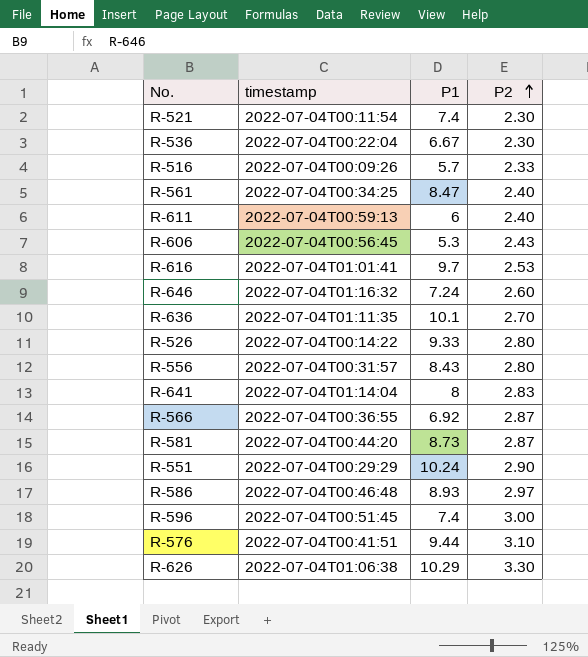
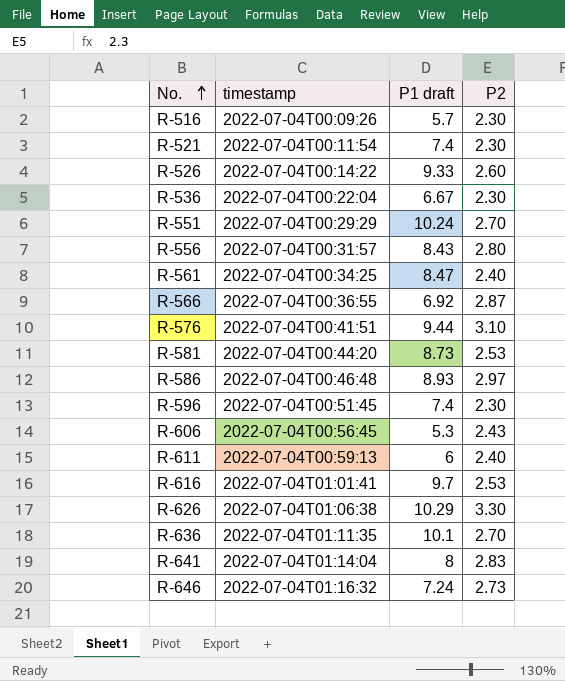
row order: P2 ascending -> No. ascending
column name: P1 -> P1 draft
R-516 | P2: 2.33 -> 2.30
R-526 | P2: 2.80 -> 2.60
R-551 | P2: 2.90 -> 2.70
R-581 | P2: 2.87 -> 2.53
R-596 | P2: 3.00 -> 2.30
R-646 | P2: 2.60 -> 2.73

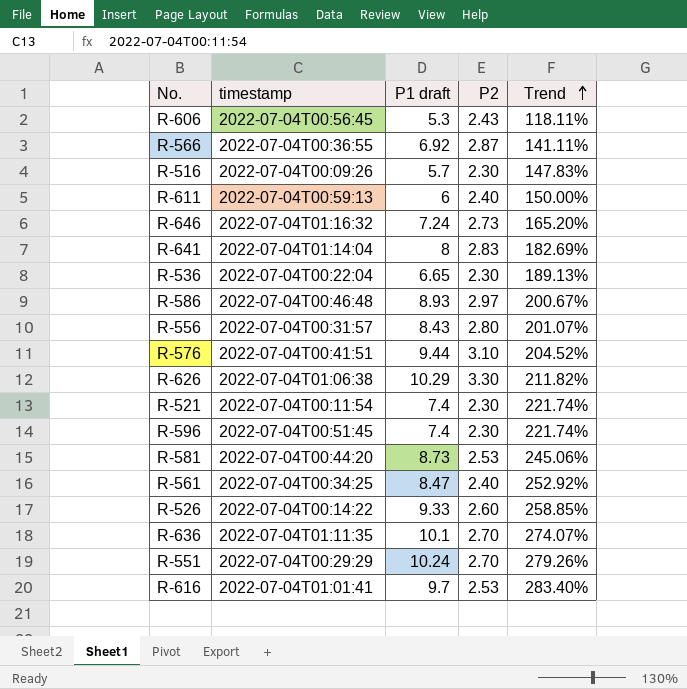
row order: No. ascending -> Trend ascending
column Trend | formula: none -> ([P1 draft] - [P2]) / [P2]
R-536 | P1 draft: 6.67 -> 6.65

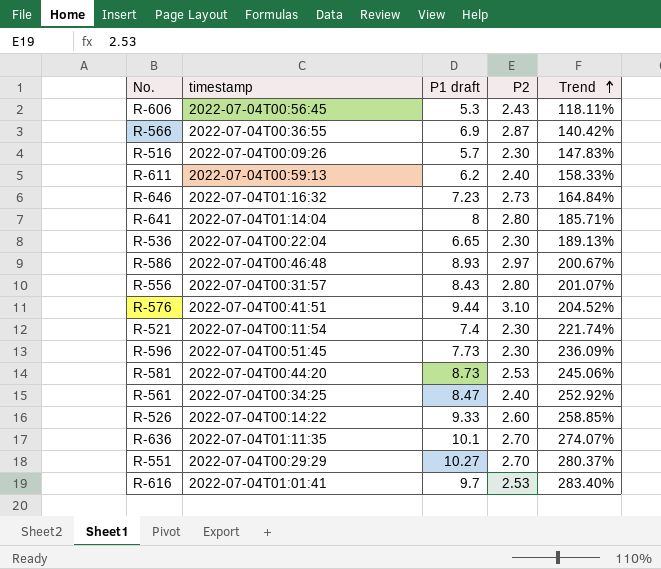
row R-626: 2022-07-04T01:06:38 | 10.29 | 3.30 | 211.82% -> none
R-566 | P1 draft: 6.92 -> 6.9
R-566 | Trend: 141.11% -> 140.42%
R-611 | P1 draft: 6 -> 6.2
R-611 | Trend: 150.00% -> 158.33%
R-646 | P1 draft: 7.24 -> 7.23
R-646 | Trend: 165.20% -> 164.84%
R-641 | P2: 2.83 -> 2.80
R-641 | Trend: 182.69% -> 185.71%
R-596 | P1 draft: 7.4 -> 7.73
R-596 | Trend: 221.74% -> 236.09%
R-551 | P1 draft: 10.24 -> 10.27
R-551 | Trend: 279.26% -> 280.37%

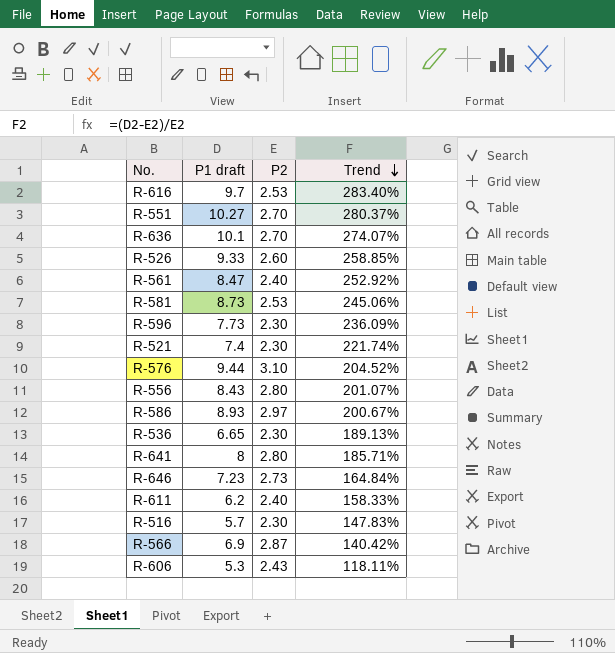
row order: Trend ascending -> Trend descending
column timestamp | position: 2 -> none

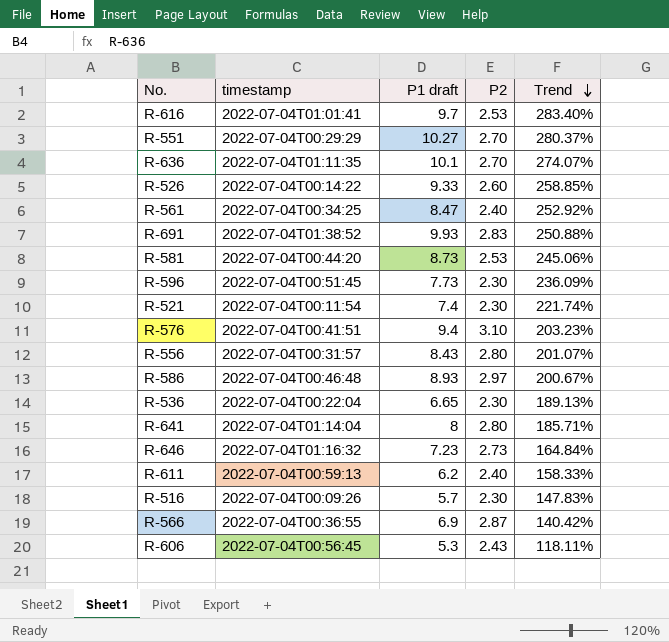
column timestamp | position: none -> 2
row R-691: none -> 2022-07-04T01:38:52 | 9.93 | 2.83 | 250.88%
R-576 | P1 draft: 9.44 -> 9.4
R-576 | Trend: 204.52% -> 203.23%

